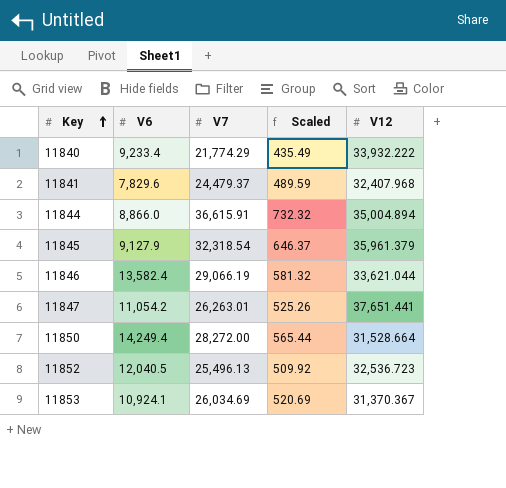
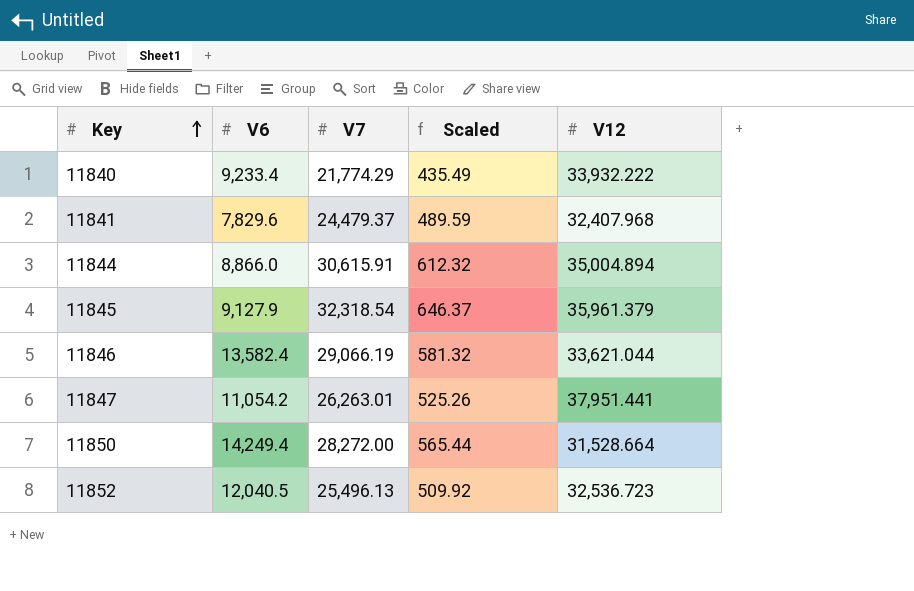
row 11853: 10,924.1 | 26,034.69 | 520.69 | 31,370.367 -> none
11844 | V7: 36,615.91 -> 30,615.91
11844 | Scaled: 732.32 -> 612.32
11847 | V12: 37,651.441 -> 37,951.441

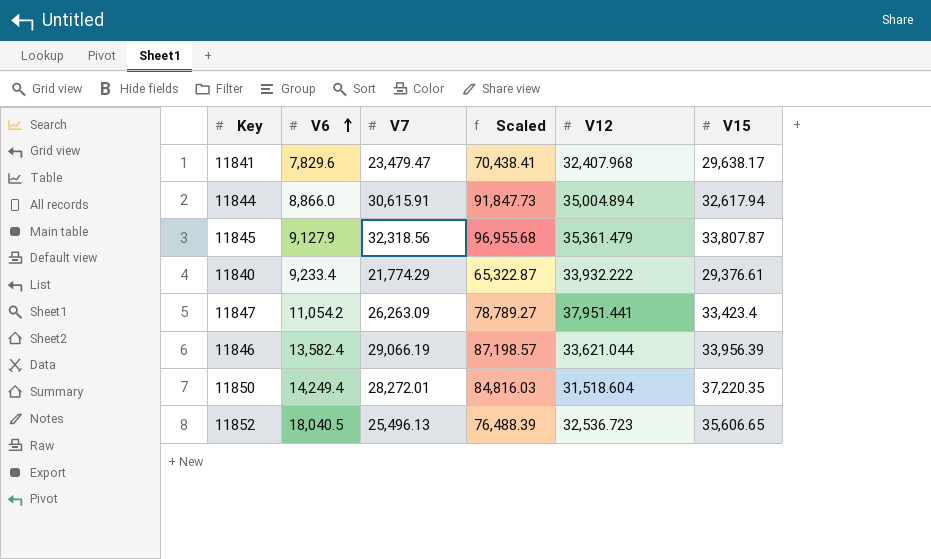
row order: Key ascending -> V6 ascending
column Scaled | formula: [V7] * 0.02 -> [V7] * 3
column V15 | position: none -> 6
11841 | V7: 24,479.37 -> 23,479.47
11845 | V7: 32,318.54 -> 32,318.56
11845 | V12: 35,961.379 -> 35,361.479
11847 | V7: 26,263.01 -> 26,263.09
11850 | V7: 28,272.00 -> 28,272.01
11850 | V12: 31,528.664 -> 31,518.604
11852 | V6: 12,040.5 -> 18,040.5

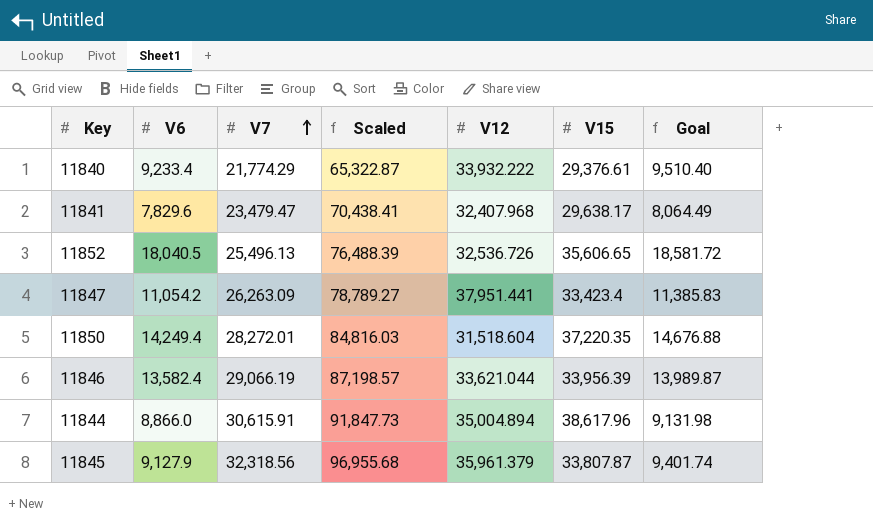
row order: V6 ascending -> V7 ascending
column Goal | formula: none -> [V6] * 1.03
11852 | V12: 32,536.723 -> 32,536.726
11844 | V15: 32,617.94 -> 38,617.96
11845 | V12: 35,361.479 -> 35,961.379

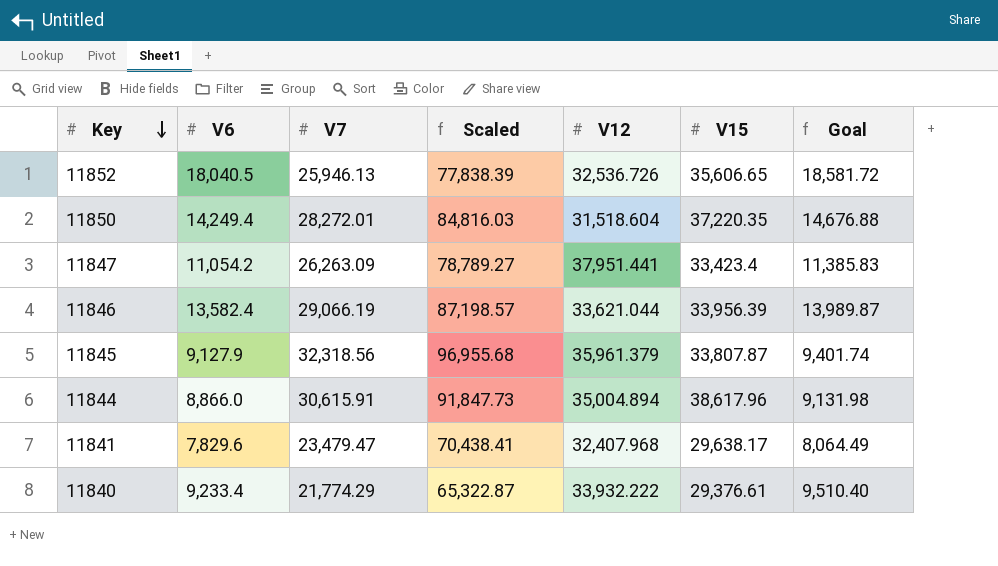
row order: V7 ascending -> Key descending
11852 | V7: 25,496.13 -> 25,946.13
11852 | Scaled: 76,488.39 -> 77,838.39

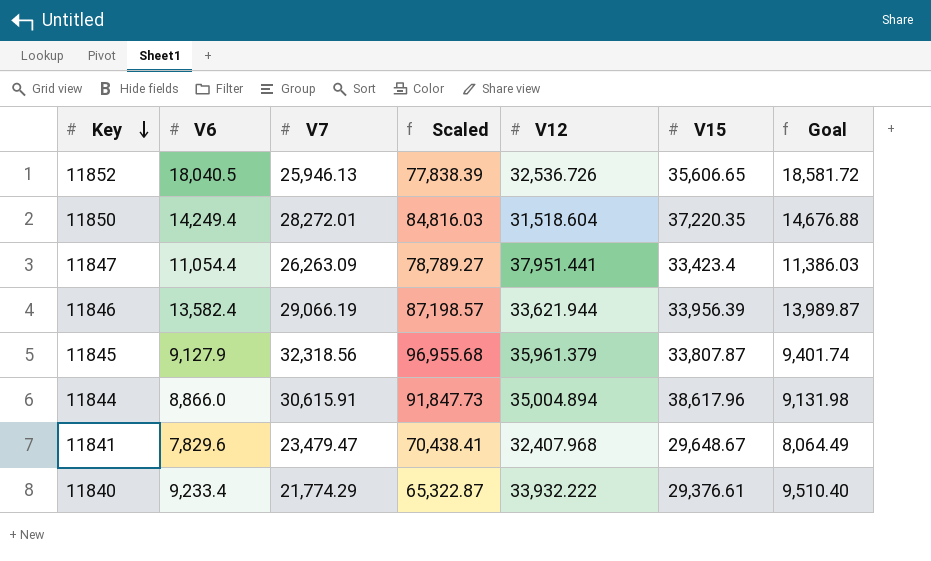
11847 | V6: 11,054.2 -> 11,054.4
11847 | Goal: 11,385.83 -> 11,386.03
11846 | V12: 33,621.044 -> 33,621.944
11841 | V15: 29,638.17 -> 29,648.67

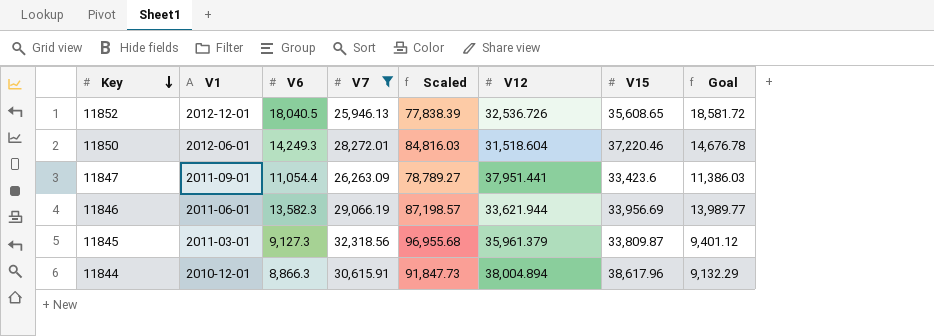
filter: none -> V7 >= 25,946.13
column V1 | position: none -> 2
11852 | V15: 35,606.65 -> 35,608.65
11850 | V6: 14,249.4 -> 14,249.3
11850 | V15: 37,220.35 -> 37,220.46
11850 | Goal: 14,676.88 -> 14,676.78
11847 | V15: 33,423.4 -> 33,423.6
11846 | V6: 13,582.4 -> 13,582.3
11846 | V15: 33,956.39 -> 33,956.69
11846 | Goal: 13,989.87 -> 13,989.77
11845 | V6: 9,127.9 -> 9,127.3
11845 | V15: 33,807.87 -> 33,809.87
11845 | Goal: 9,401.74 -> 9,401.12
11844 | V6: 8,866.0 -> 8,866.3
11844 | V12: 35,004.894 -> 38,004.894
11844 | Goal: 9,131.98 -> 9,132.29

